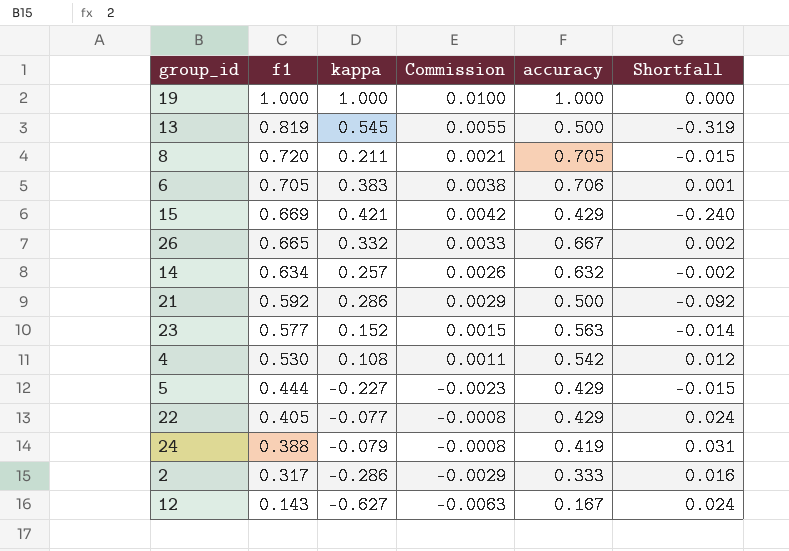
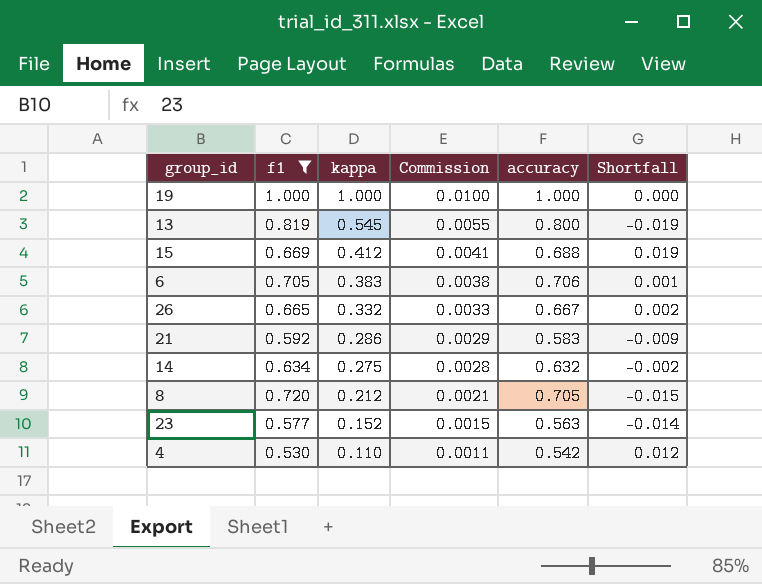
filter: none -> f1 >= 0.530
row order: f1 descending -> kappa descending
13 | accuracy: 0.500 -> 0.800
13 | Shortfall: -0.319 -> -0.019
15 | kappa: 0.421 -> 0.412
15 | Commission: 0.0042 -> 0.0041
15 | accuracy: 0.429 -> 0.688
15 | Shortfall: -0.240 -> 0.019
21 | accuracy: 0.500 -> 0.583
21 | Shortfall: -0.092 -> -0.009
14 | kappa: 0.257 -> 0.275
14 | Commission: 0.0026 -> 0.0028
8 | kappa: 0.211 -> 0.212
4 | kappa: 0.108 -> 0.110

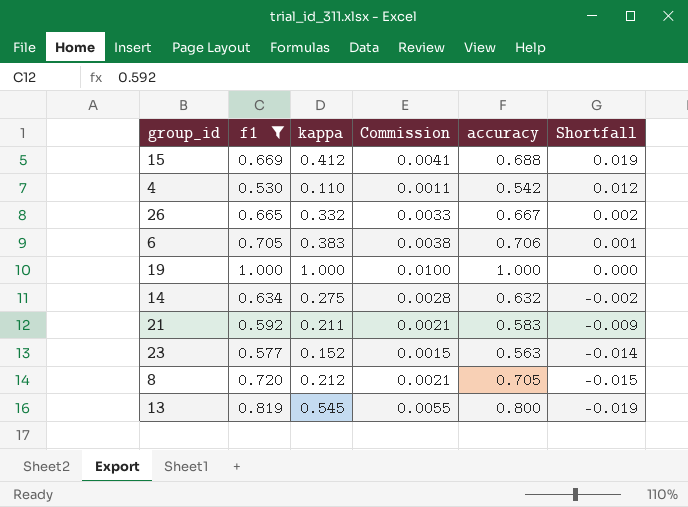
row order: kappa descending -> Shortfall descending
21 | kappa: 0.286 -> 0.211
21 | Commission: 0.0029 -> 0.0021

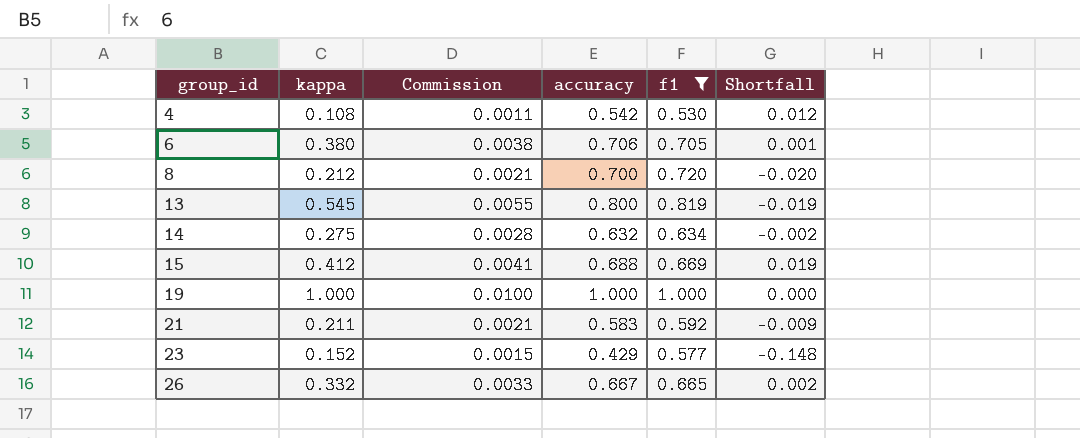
row order: Shortfall descending -> group_id ascending
column f1 | position: 2 -> 5
4 | kappa: 0.110 -> 0.108
6 | kappa: 0.383 -> 0.380
8 | accuracy: 0.705 -> 0.700
8 | Shortfall: -0.015 -> -0.020
23 | accuracy: 0.563 -> 0.429
23 | Shortfall: -0.014 -> -0.148

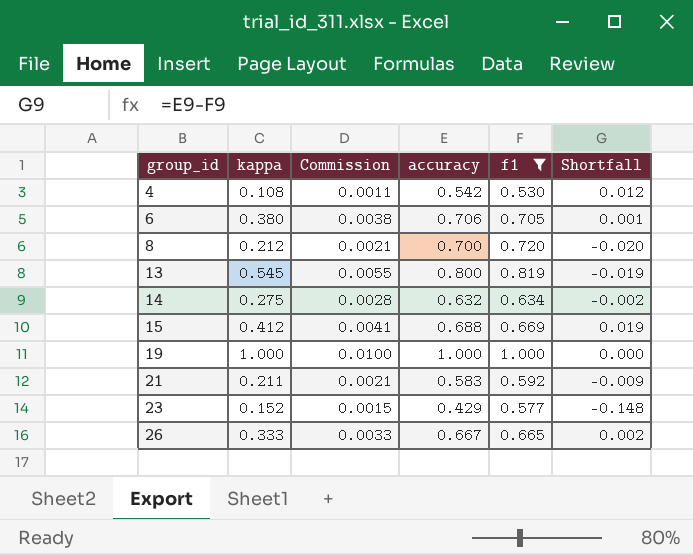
26 | kappa: 0.332 -> 0.333

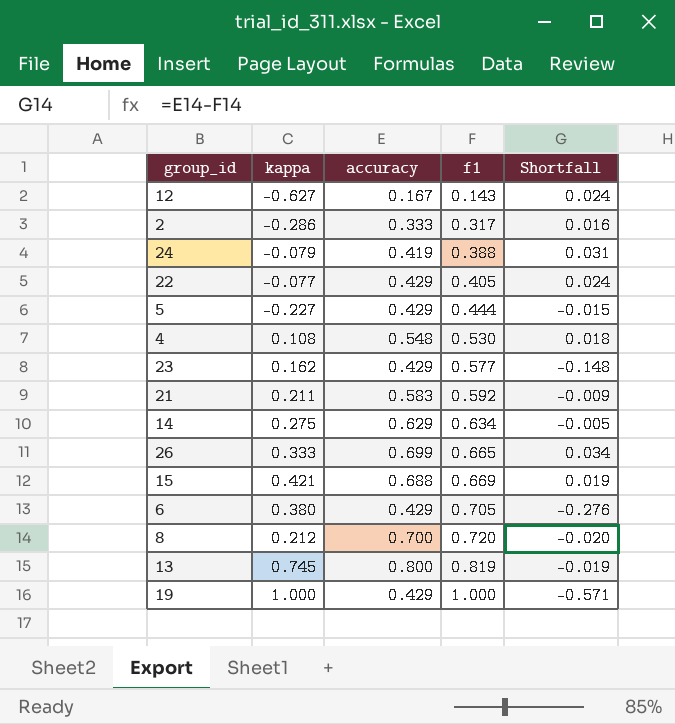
filter: f1 >= 0.530 -> none
row order: group_id ascending -> f1 ascending
column Commission | formula: [kappa] * 0.01 -> none
4 | accuracy: 0.542 -> 0.548
4 | Shortfall: 0.012 -> 0.018
23 | kappa: 0.152 -> 0.162
14 | accuracy: 0.632 -> 0.629
14 | Shortfall: -0.002 -> -0.005
26 | accuracy: 0.667 -> 0.699
26 | Shortfall: 0.002 -> 0.034
15 | kappa: 0.412 -> 0.421
6 | accuracy: 0.706 -> 0.429
6 | Shortfall: 0.001 -> -0.276
13 | kappa: 0.545 -> 0.745
19 | accuracy: 1.000 -> 0.429
19 | Shortfall: 0.000 -> -0.571

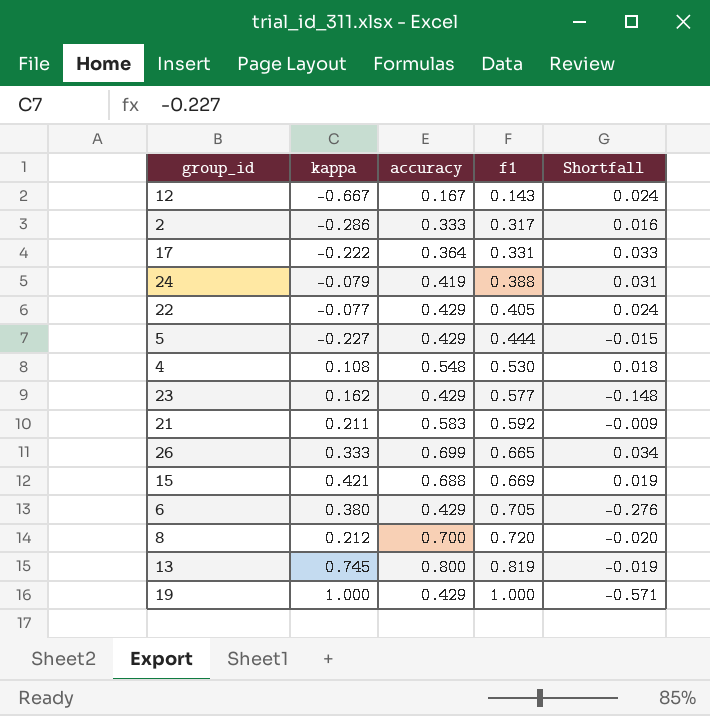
row 14: 0.275 | 0.629 | 0.634 | -0.005 -> none
12 | kappa: -0.627 -> -0.667
row 17: none -> -0.222 | 0.364 | 0.331 | 0.033

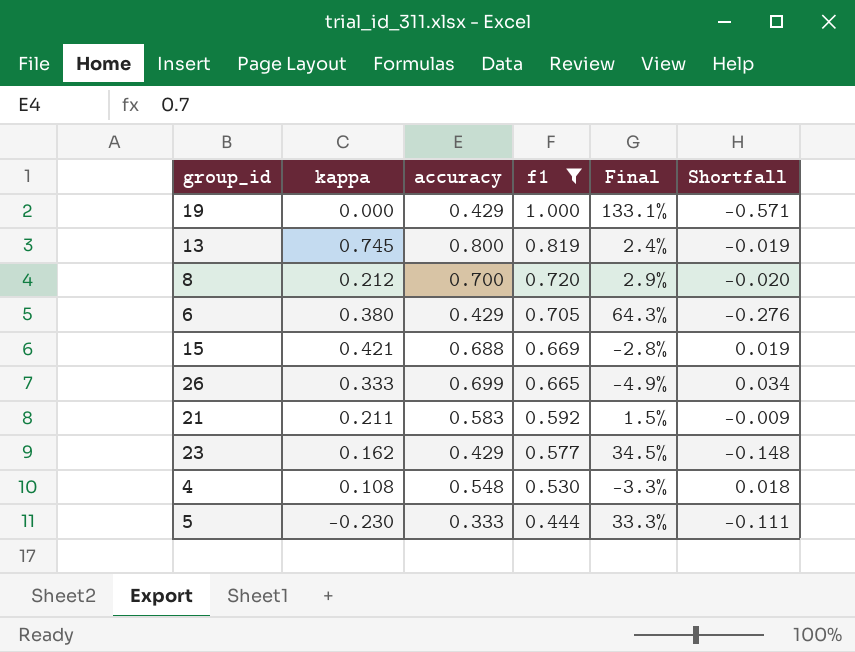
filter: none -> f1 >= 0.444
row order: f1 ascending -> f1 descending
column Final | formula: none -> ([f1] - [accuracy]) / [accuracy]
19 | kappa: 1.000 -> 0.000
5 | kappa: -0.227 -> -0.230
5 | accuracy: 0.429 -> 0.333
5 | Shortfall: -0.015 -> -0.111

